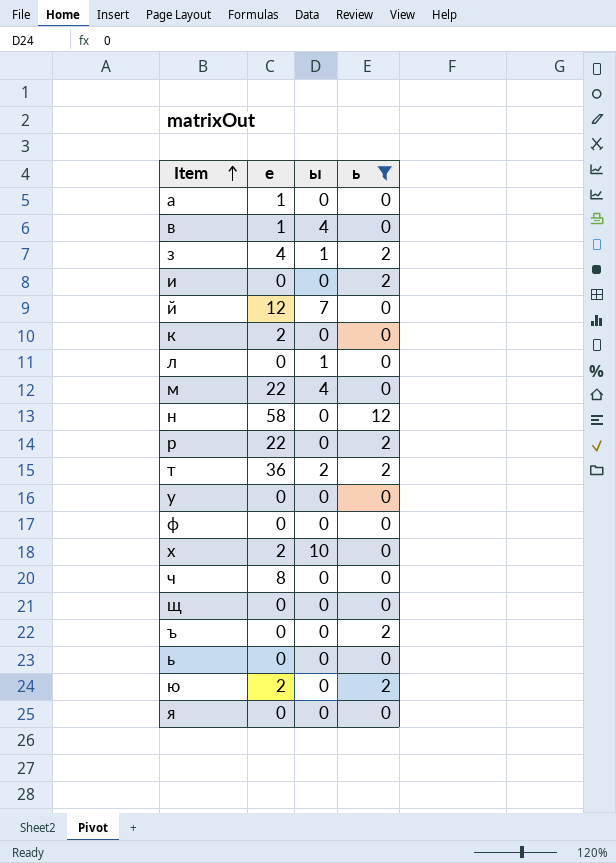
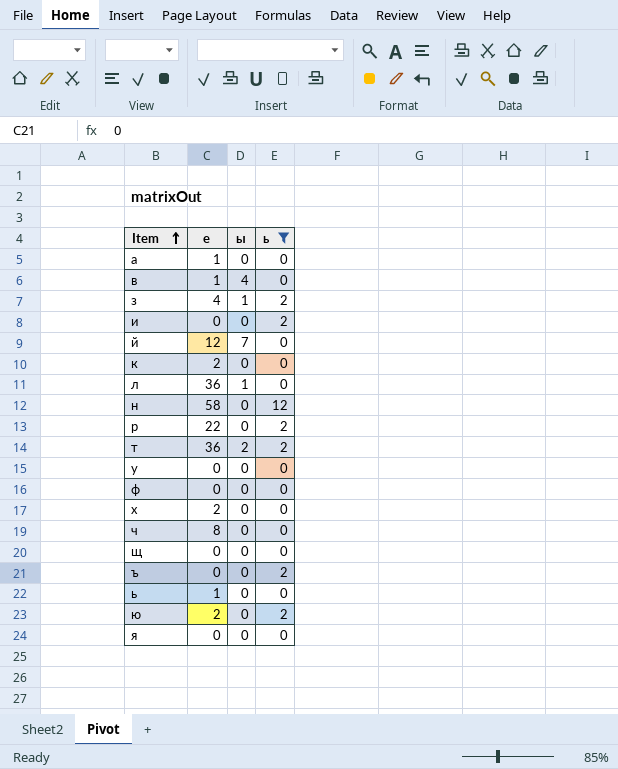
row м: 22 | 4 | 0 -> none
л | е: 0 -> 36
х | ы: 10 -> 0
ь | е: 0 -> 1

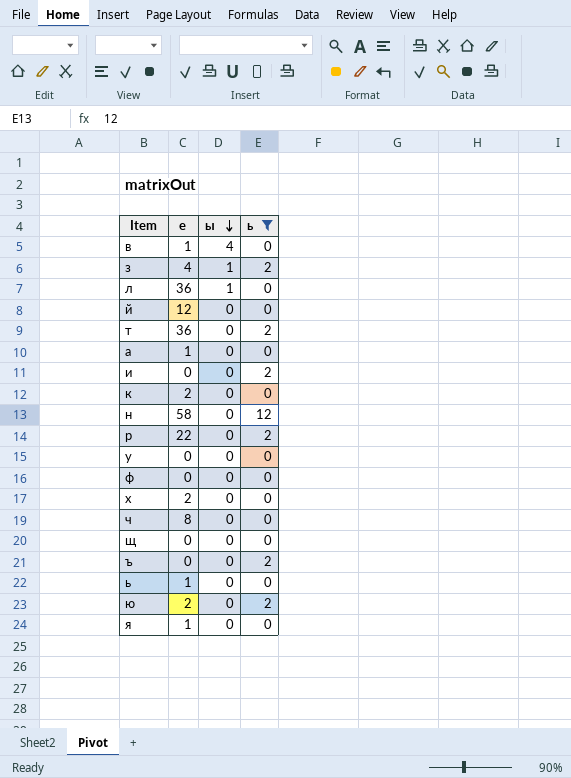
row order: Item ascending -> ы descending
й | ы: 7 -> 0
т | ы: 2 -> 0
я | е: 0 -> 1

